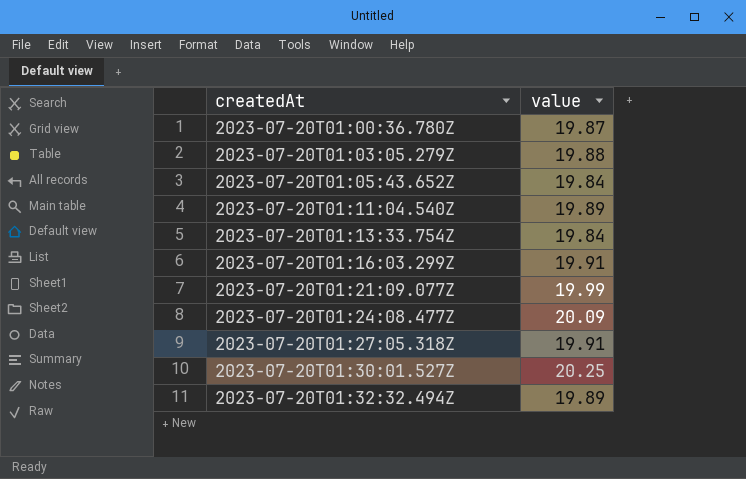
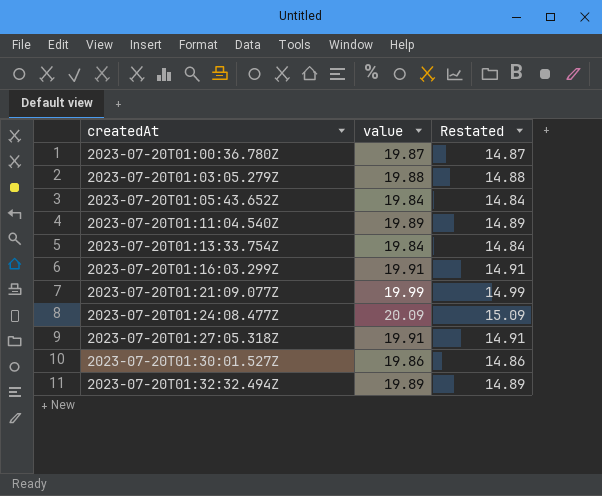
column Restated | formula: none -> [value] - 5
2023-07-20T01:30:01.527Z | value: 20.25 -> 19.86

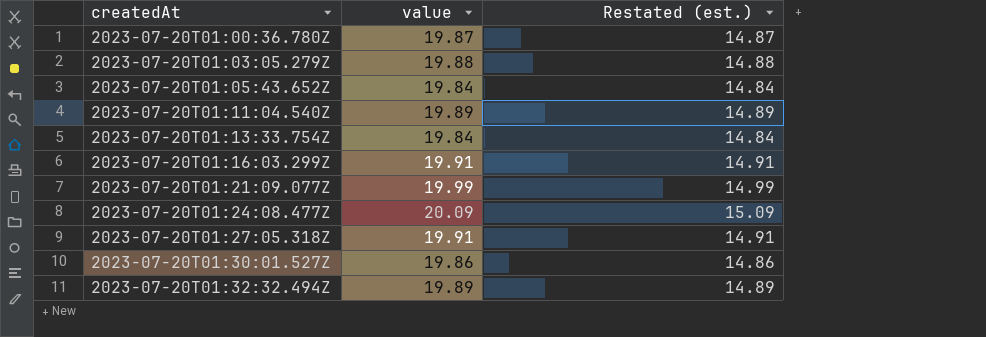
column name: Restated -> Restated (est.)

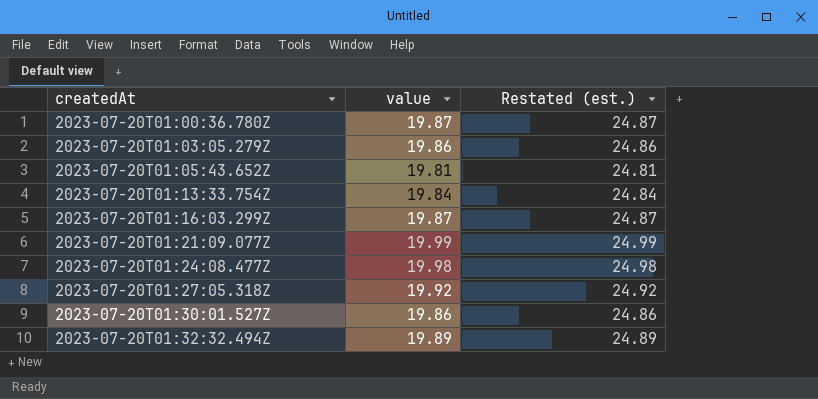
column Restated (est.) | formula: [value] - 5 -> [value] + 5
row 2023-07-20T01:11:04.540Z: 19.89 | 14.89 -> none
2023-07-20T01:03:05.279Z | value: 19.88 -> 19.86
2023-07-20T01:05:43.652Z | value: 19.84 -> 19.81
2023-07-20T01:16:03.299Z | value: 19.91 -> 19.87
2023-07-20T01:24:08.477Z | value: 20.09 -> 19.98
2023-07-20T01:27:05.318Z | value: 19.91 -> 19.92

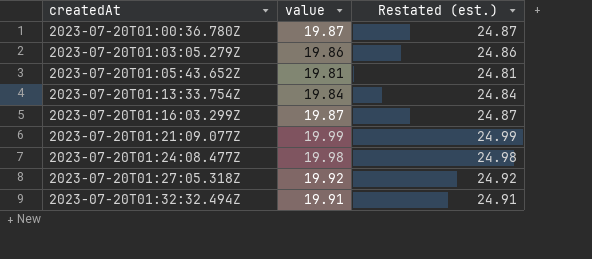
row 2023-07-20T01:30:01.527Z: 19.86 | 24.86 -> none
2023-07-20T01:32:32.494Z | value: 19.89 -> 19.91
2023-07-20T01:32:32.494Z | Restated (est.): 24.89 -> 24.91

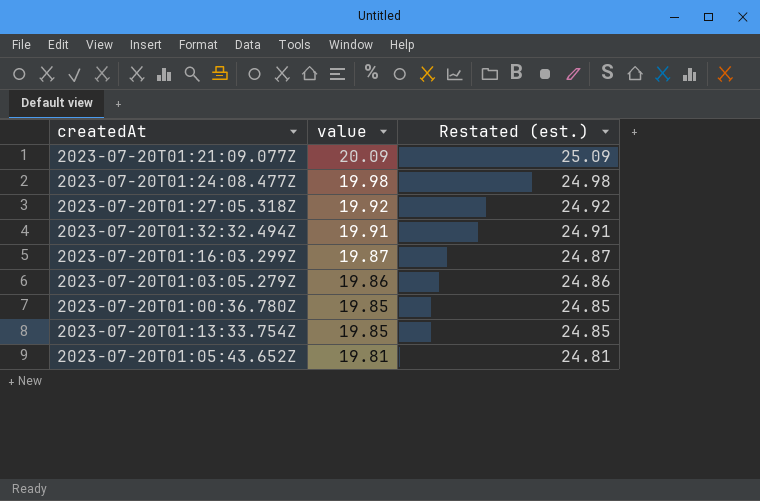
row order: createdAt ascending -> value descending
2023-07-20T01:21:09.077Z | value: 19.99 -> 20.09
2023-07-20T01:21:09.077Z | Restated (est.): 24.99 -> 25.09
2023-07-20T01:00:36.780Z | value: 19.87 -> 19.85
2023-07-20T01:00:36.780Z | Restated (est.): 24.87 -> 24.85
2023-07-20T01:13:33.754Z | value: 19.84 -> 19.85
2023-07-20T01:13:33.754Z | Restated (est.): 24.84 -> 24.85

